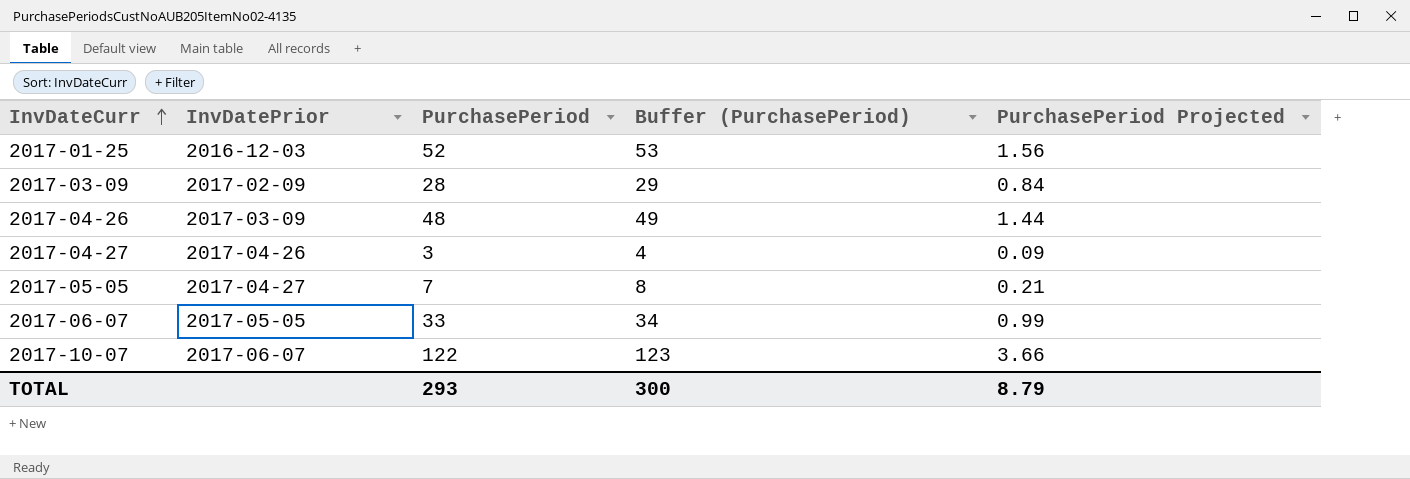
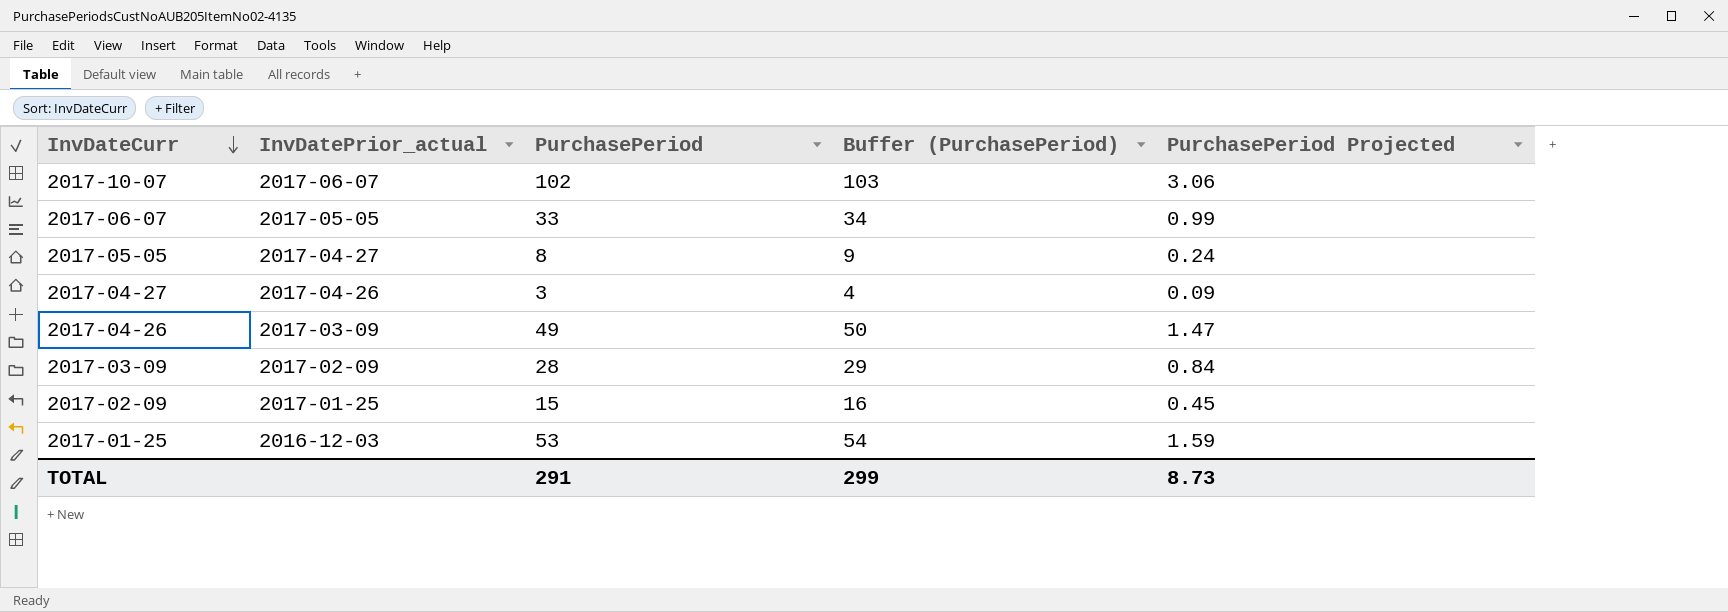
row order: InvDateCurr ascending -> InvDateCurr descending
column name: InvDatePrior -> InvDatePrior_actual
2017-10-07 | PurchasePeriod: 122 -> 102
2017-10-07 | Buffer (PurchasePeriod): 123 -> 103
2017-10-07 | PurchasePeriod Projected: 3.66 -> 3.06
2017-05-05 | PurchasePeriod: 7 -> 8
2017-05-05 | Buffer (PurchasePeriod): 8 -> 9
2017-05-05 | PurchasePeriod Projected: 0.21 -> 0.24
2017-04-26 | PurchasePeriod: 48 -> 49
2017-04-26 | Buffer (PurchasePeriod): 49 -> 50
2017-04-26 | PurchasePeriod Projected: 1.44 -> 1.47
row 2017-02-09: none -> 2017-01-25 | 15 | 16 | 0.45
2017-01-25 | PurchasePeriod: 52 -> 53
2017-01-25 | Buffer (PurchasePeriod): 53 -> 54
2017-01-25 | PurchasePeriod Projected: 1.56 -> 1.59
TOTAL | PurchasePeriod: 293 -> 291
TOTAL | Buffer (PurchasePeriod): 300 -> 299
TOTAL | PurchasePeriod Projected: 8.79 -> 8.73

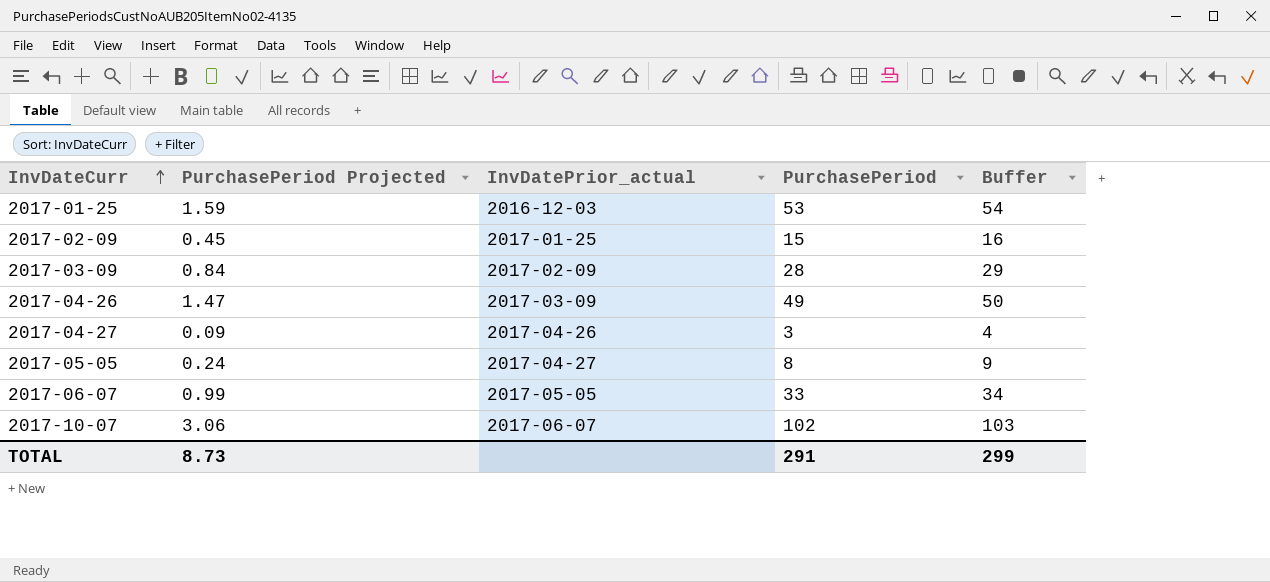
row order: InvDateCurr descending -> InvDateCurr ascending
column PurchasePeriod Projected | position: 5 -> 2
column name: Buffer (PurchasePeriod) -> Buffer

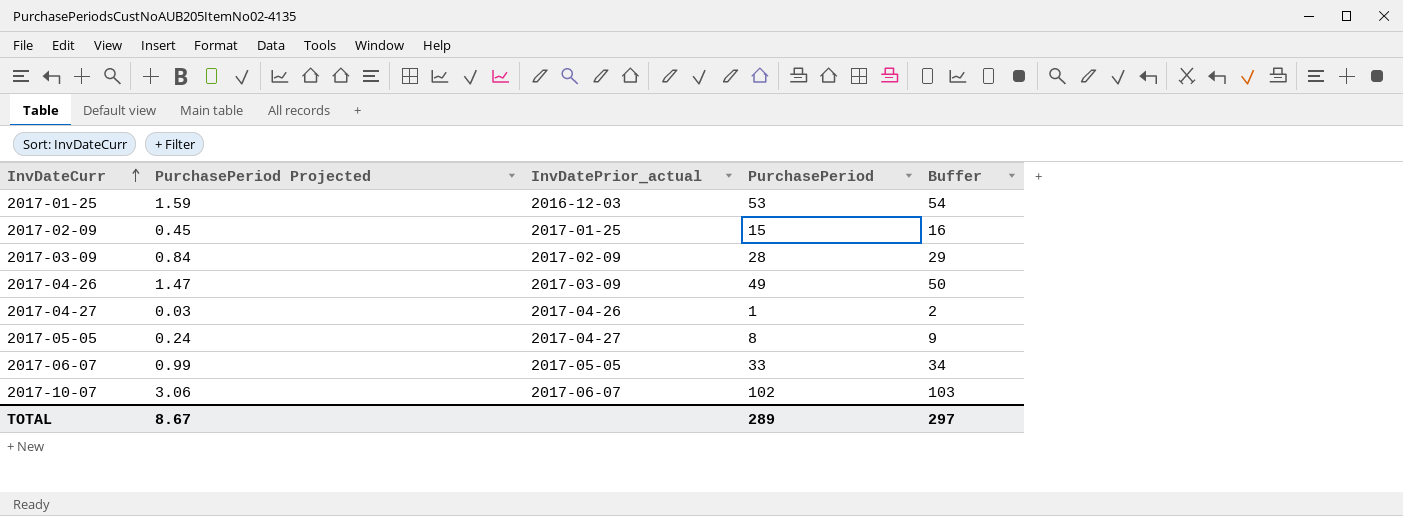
2017-04-27 | PurchasePeriod Projected: 0.09 -> 0.03
2017-04-27 | PurchasePeriod: 3 -> 1
2017-04-27 | Buffer: 4 -> 2
TOTAL | PurchasePeriod Projected: 8.73 -> 8.67
TOTAL | PurchasePeriod: 291 -> 289
TOTAL | Buffer: 299 -> 297

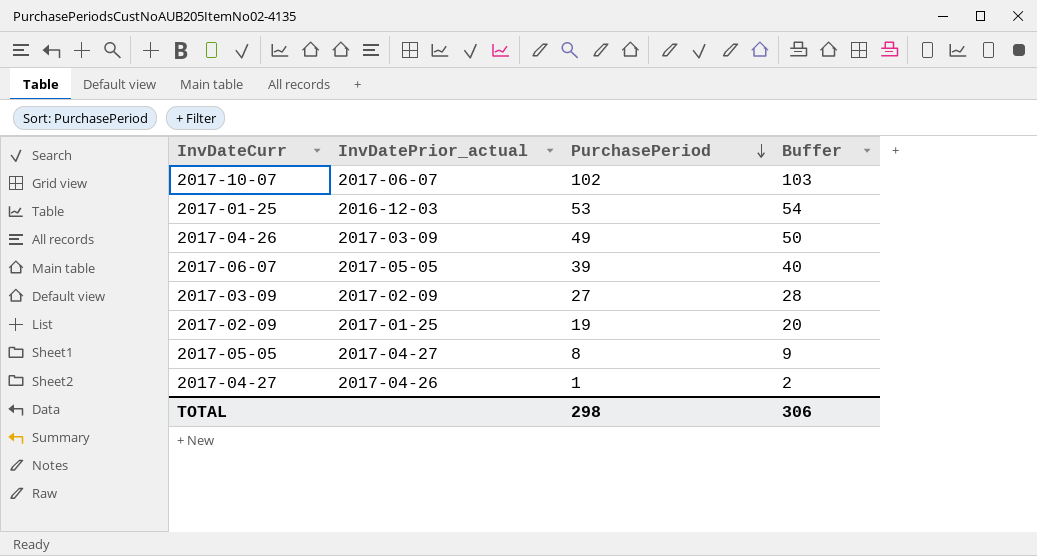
row order: InvDateCurr ascending -> PurchasePeriod descending
column PurchasePeriod Projected | formula: [PurchasePeriod] * 0.03 -> none
2017-06-07 | PurchasePeriod: 33 -> 39
2017-06-07 | Buffer: 34 -> 40
2017-03-09 | PurchasePeriod: 28 -> 27
2017-03-09 | Buffer: 29 -> 28
2017-02-09 | PurchasePeriod: 15 -> 19
2017-02-09 | Buffer: 16 -> 20
TOTAL | PurchasePeriod: 289 -> 298
TOTAL | Buffer: 297 -> 306

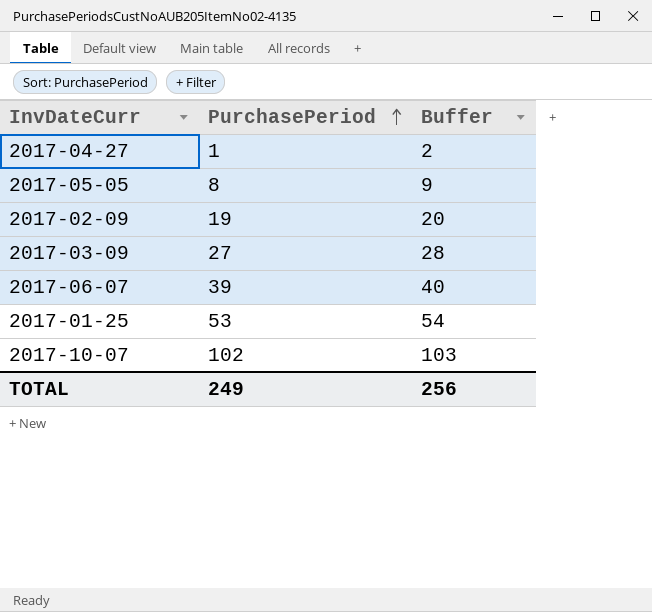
row order: PurchasePeriod descending -> PurchasePeriod ascending
column InvDatePrior_actual | position: 2 -> none
row 2017-04-26: 2017-03-09 | 49 | 50 -> none
TOTAL | PurchasePeriod: 298 -> 249
TOTAL | Buffer: 306 -> 256

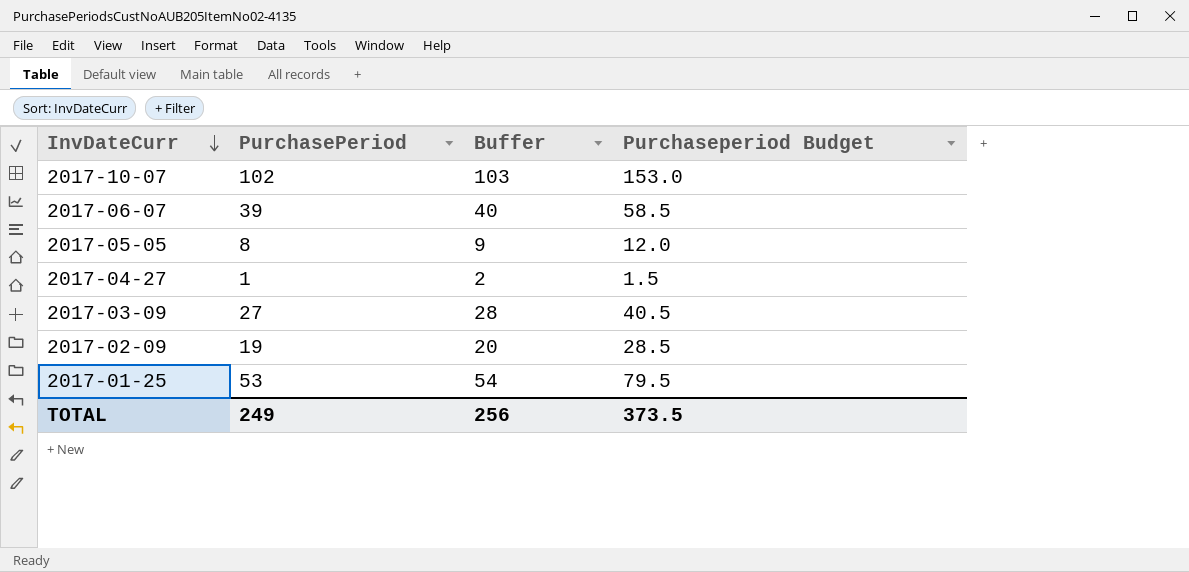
row order: PurchasePeriod ascending -> InvDateCurr descending
column Purchaseperiod Budget | formula: none -> [PurchasePeriod] * 1.5

